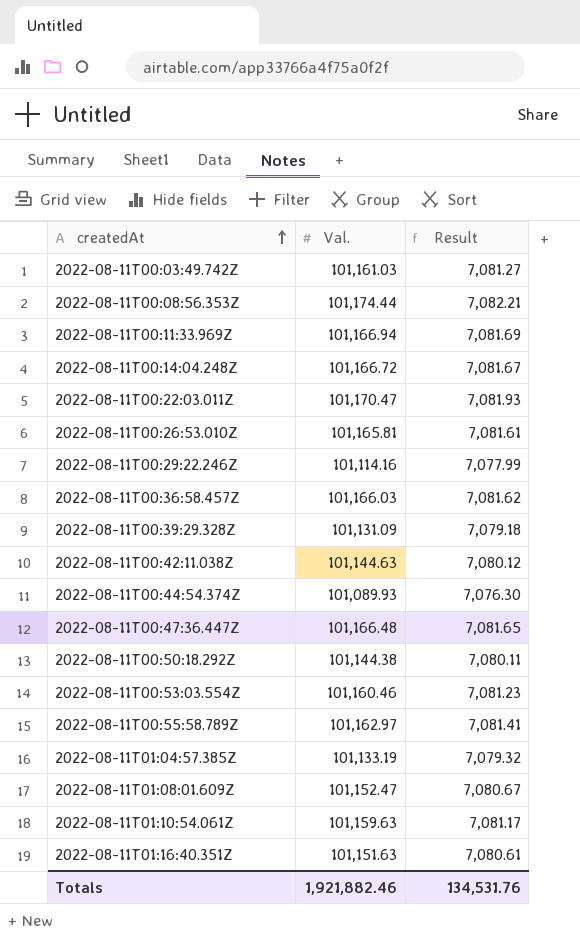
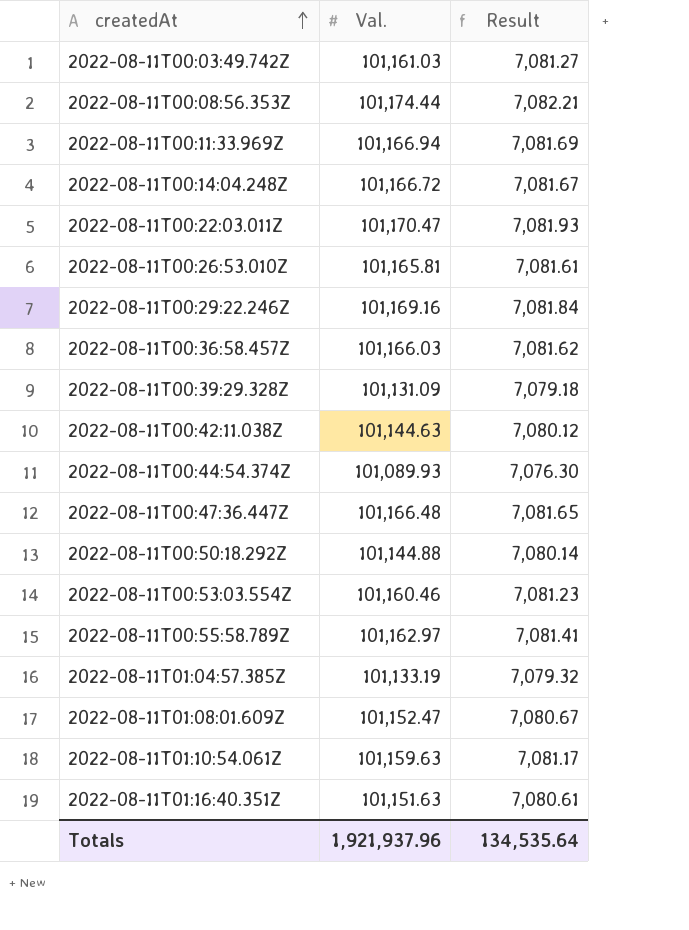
2022-08-11T00:29:22.246Z | Val.: 101,114.16 -> 101,169.16
2022-08-11T00:29:22.246Z | Result: 7,077.99 -> 7,081.84
2022-08-11T00:50:18.292Z | Val.: 101,144.38 -> 101,144.88
2022-08-11T00:50:18.292Z | Result: 7,080.11 -> 7,080.14
Totals | Val.: 1,921,882.46 -> 1,921,937.96
Totals | Result: 134,531.76 -> 134,535.64

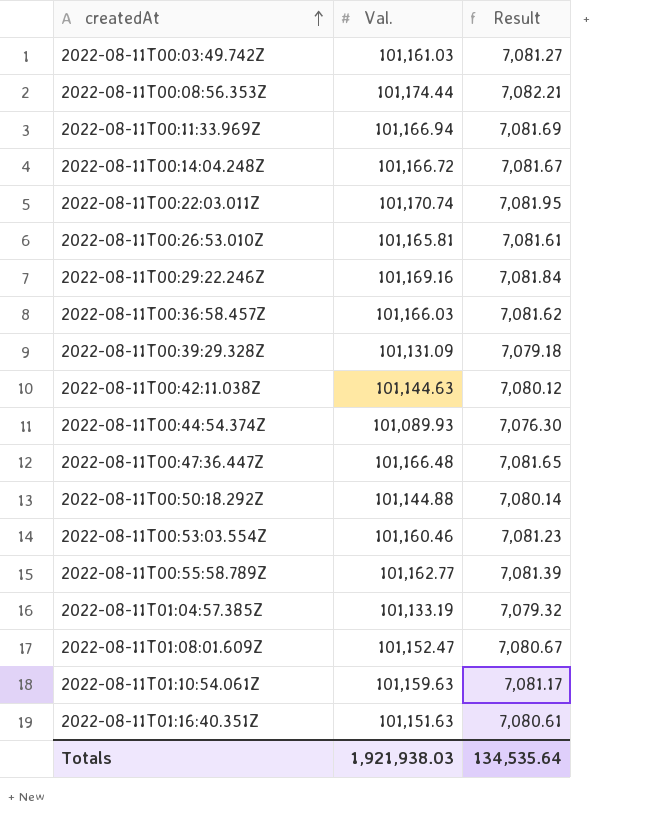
2022-08-11T00:22:03.011Z | Val.: 101,170.47 -> 101,170.74
2022-08-11T00:22:03.011Z | Result: 7,081.93 -> 7,081.95
2022-08-11T00:55:58.789Z | Val.: 101,162.97 -> 101,162.77
2022-08-11T00:55:58.789Z | Result: 7,081.41 -> 7,081.39
Totals | Val.: 1,921,937.96 -> 1,921,938.03

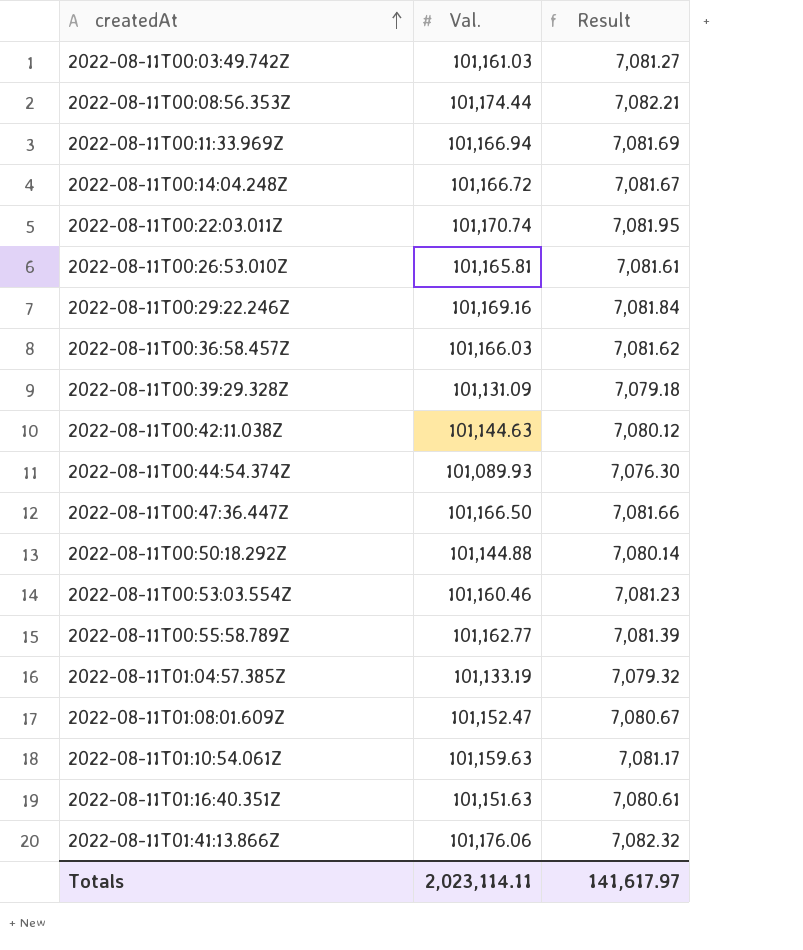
2022-08-11T00:47:36.447Z | Val.: 101,166.48 -> 101,166.50
2022-08-11T00:47:36.447Z | Result: 7,081.65 -> 7,081.66
row 2022-08-11T01:41:13.866Z: none -> 101,176.06 | 7,082.32
Totals | Val.: 1,921,938.03 -> 2,023,114.11
Totals | Result: 134,535.64 -> 141,617.97

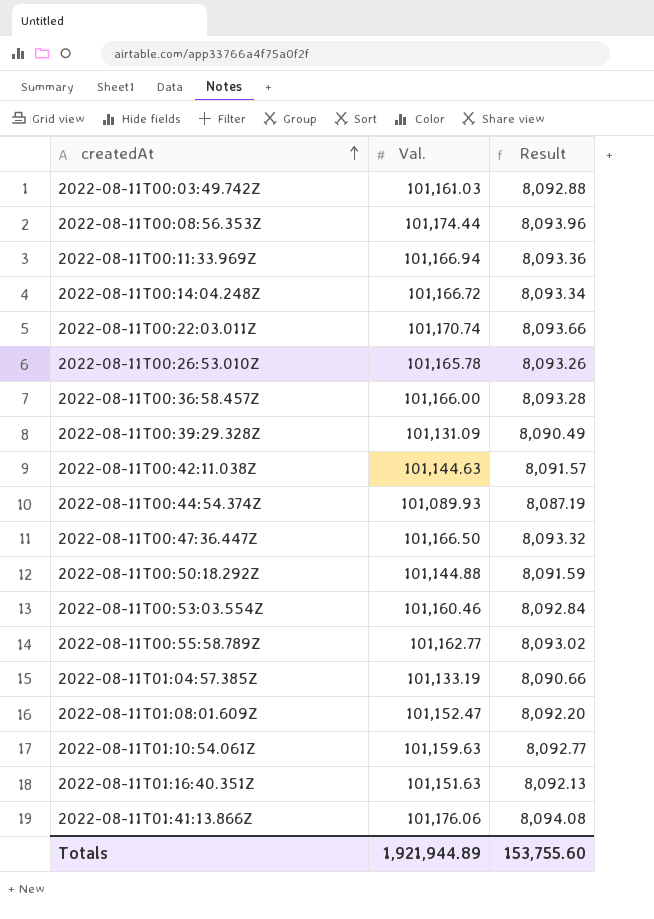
column Result | formula: [Val.] * 0.07 -> [Val.] * 0.08
row 2022-08-11T00:29:22.246Z: 101,169.16 | 7,081.84 -> none
2022-08-11T00:26:53.010Z | Val.: 101,165.81 -> 101,165.78
2022-08-11T00:36:58.457Z | Val.: 101,166.03 -> 101,166.00
Totals | Val.: 2,023,114.11 -> 1,921,944.89
Totals | Result: 141,617.97 -> 153,755.60

